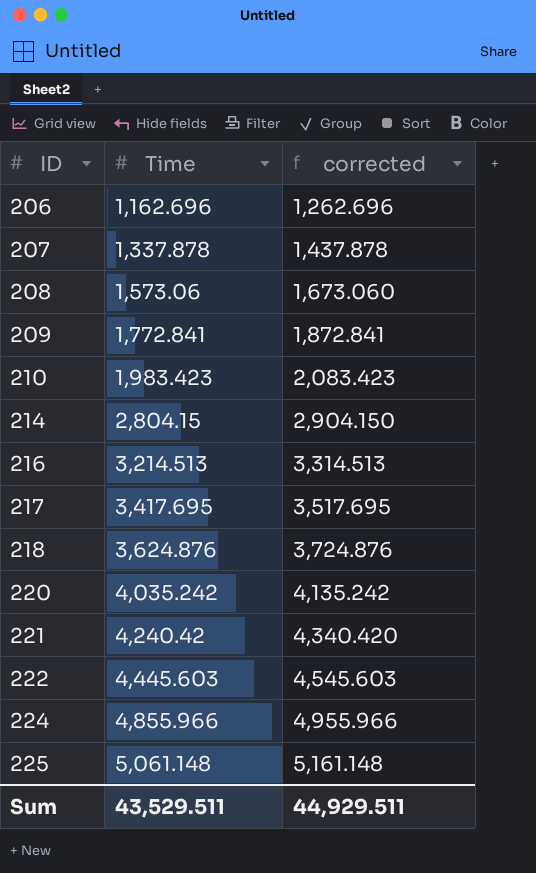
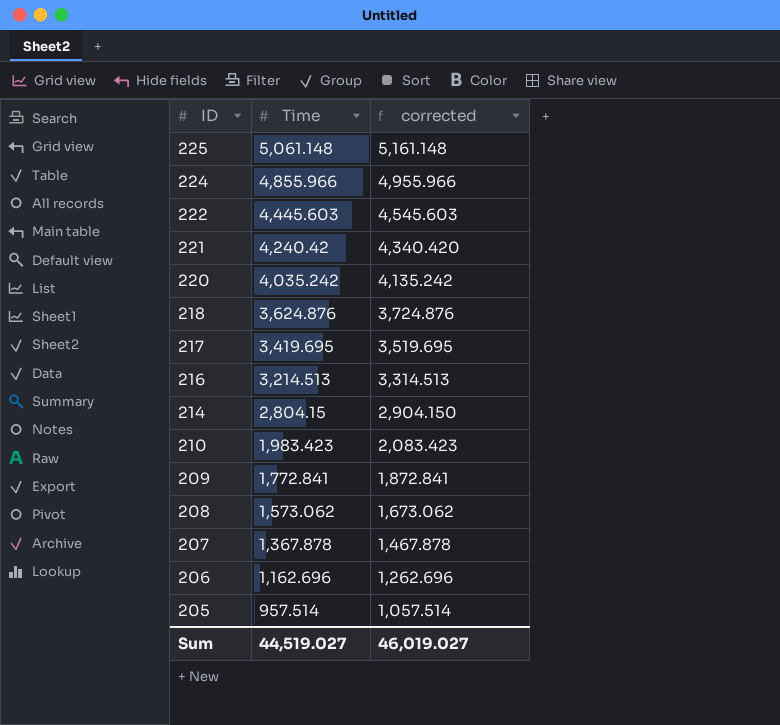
row order: ID ascending -> ID descending
217 | Time: 3,417.695 -> 3,419.695
217 | corrected: 3,517.695 -> 3,519.695
208 | Time: 1,573.06 -> 1,573.062
208 | corrected: 1,673.060 -> 1,673.062
207 | Time: 1,337.878 -> 1,367.878
207 | corrected: 1,437.878 -> 1,467.878
row 205: none -> 957.514 | 1,057.514
Sum | Time: 43,529.511 -> 44,519.027
Sum | corrected: 44,929.511 -> 46,019.027

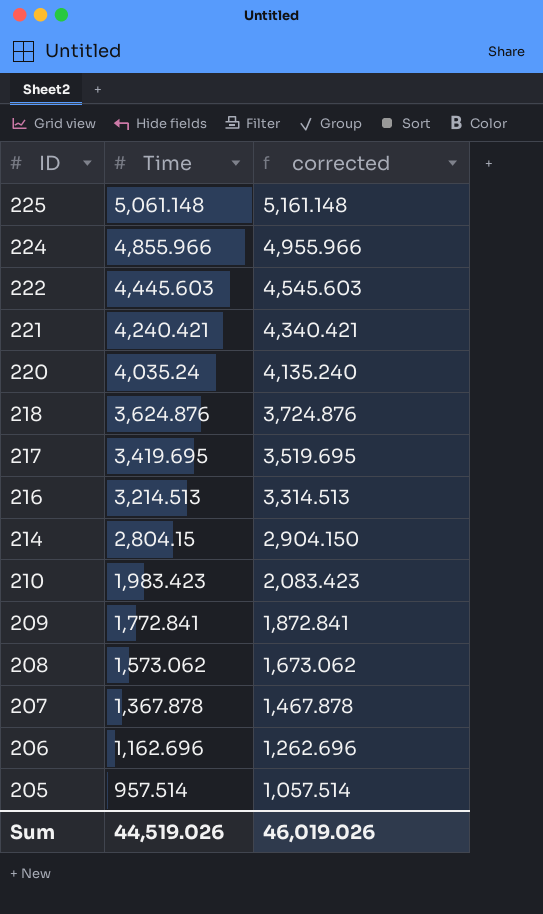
221 | Time: 4,240.42 -> 4,240.421
221 | corrected: 4,340.420 -> 4,340.421
220 | Time: 4,035.242 -> 4,035.24
220 | corrected: 4,135.242 -> 4,135.240
Sum | Time: 44,519.027 -> 44,519.026
Sum | corrected: 46,019.027 -> 46,019.026

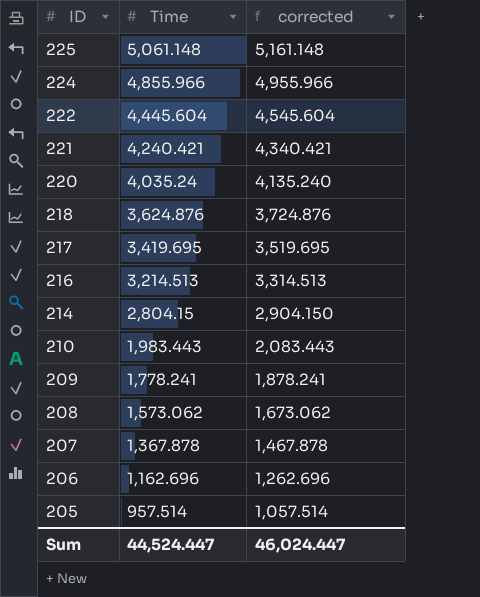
222 | Time: 4,445.603 -> 4,445.604
222 | corrected: 4,545.603 -> 4,545.604
210 | Time: 1,983.423 -> 1,983.443
210 | corrected: 2,083.423 -> 2,083.443
209 | Time: 1,772.841 -> 1,778.241
209 | corrected: 1,872.841 -> 1,878.241
Sum | Time: 44,519.026 -> 44,524.447
Sum | corrected: 46,019.026 -> 46,024.447

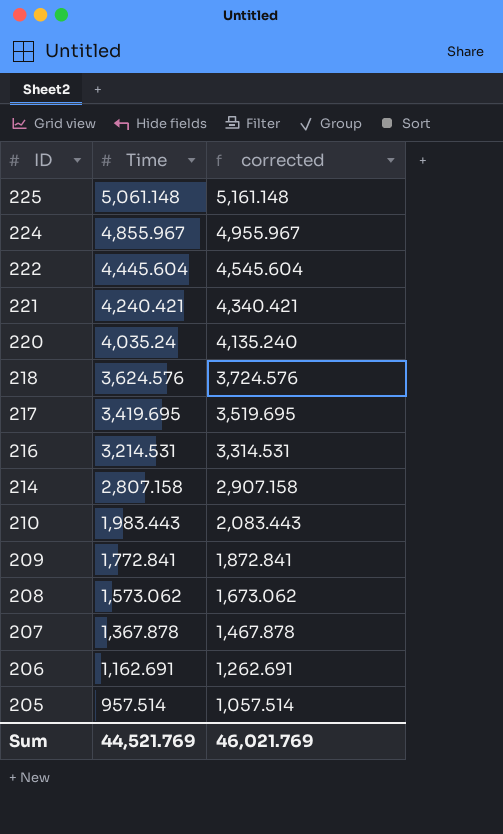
224 | Time: 4,855.966 -> 4,855.967
224 | corrected: 4,955.966 -> 4,955.967
218 | Time: 3,624.876 -> 3,624.576
218 | corrected: 3,724.876 -> 3,724.576
216 | Time: 3,214.513 -> 3,214.531
216 | corrected: 3,314.513 -> 3,314.531
214 | Time: 2,804.15 -> 2,807.158
214 | corrected: 2,904.150 -> 2,907.158
209 | Time: 1,778.241 -> 1,772.841
209 | corrected: 1,878.241 -> 1,872.841
206 | Time: 1,162.696 -> 1,162.691
206 | corrected: 1,262.696 -> 1,262.691
Sum | Time: 44,524.447 -> 44,521.769
Sum | corrected: 46,024.447 -> 46,021.769

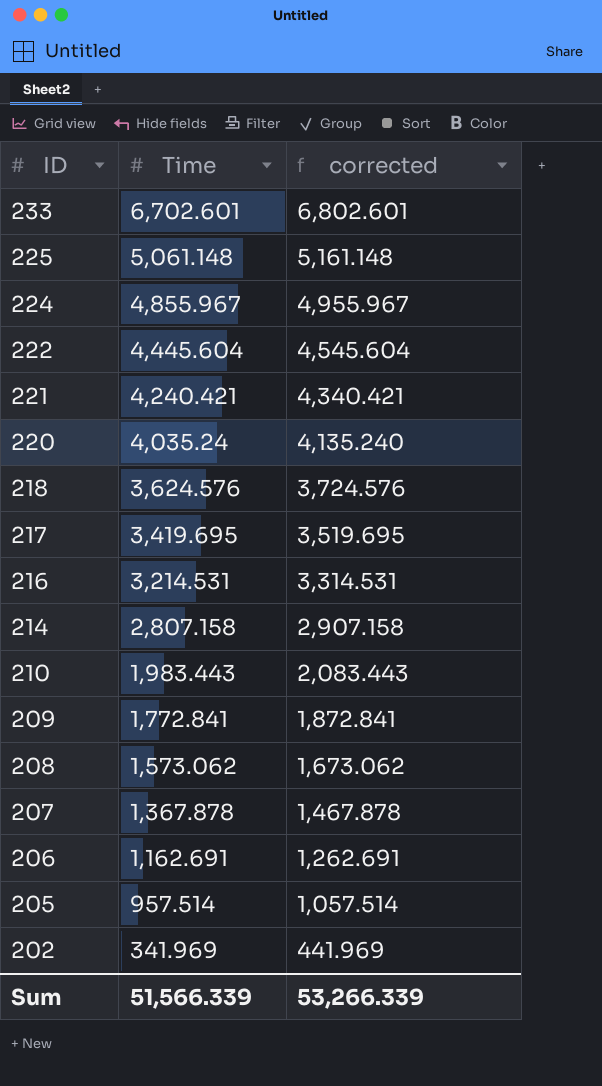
row 233: none -> 6,702.601 | 6,802.601
row 202: none -> 341.969 | 441.969
Sum | Time: 44,521.769 -> 51,566.339
Sum | corrected: 46,021.769 -> 53,266.339

